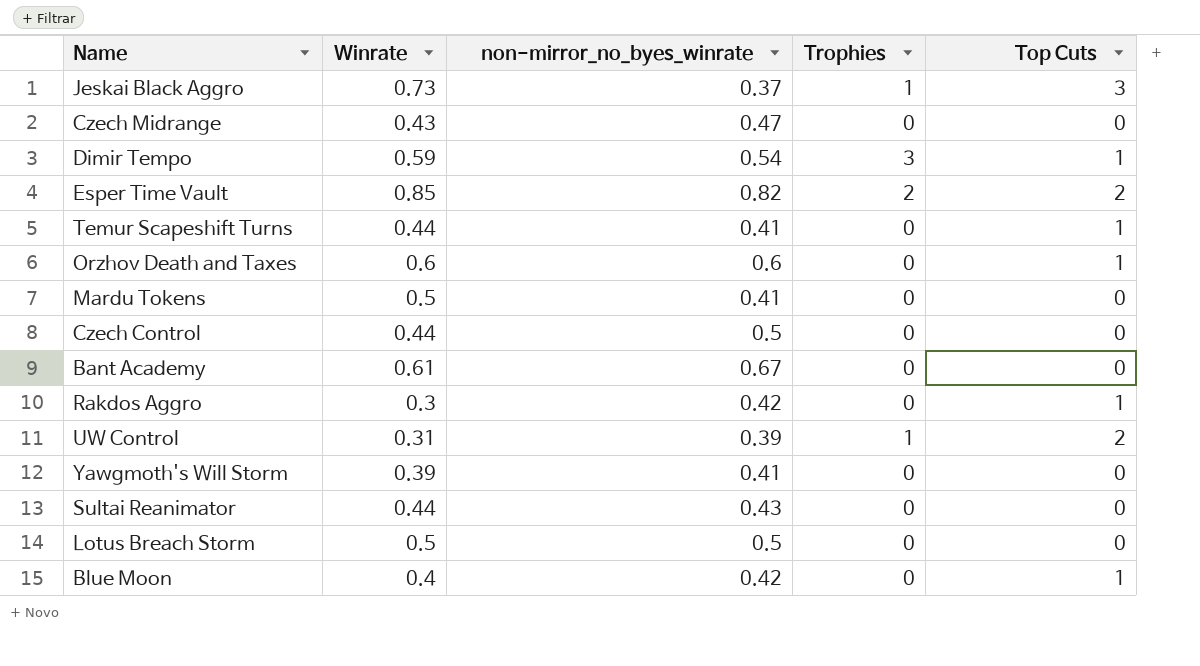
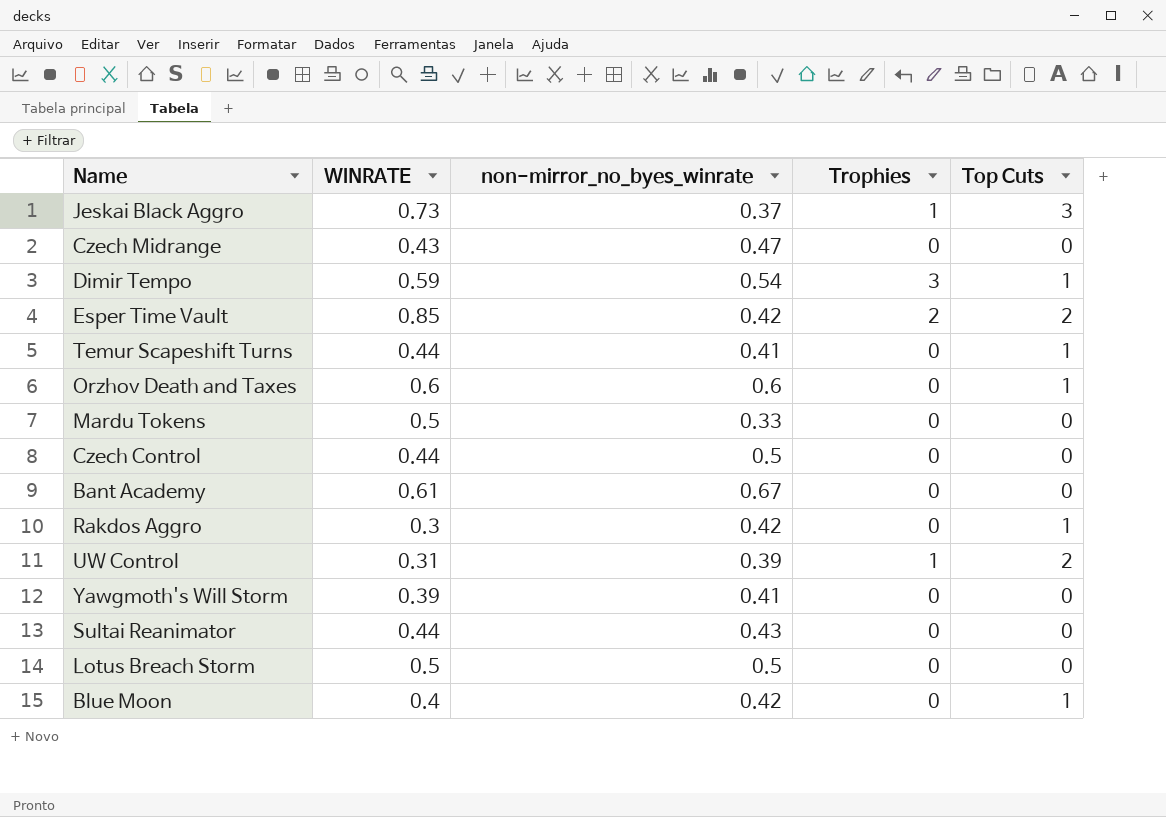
column name: Winrate -> WINRATE
Esper Time Vault | non-mirror_no_byes_winrate: 0.82 -> 0.42
Mardu Tokens | non-mirror_no_byes_winrate: 0.41 -> 0.33

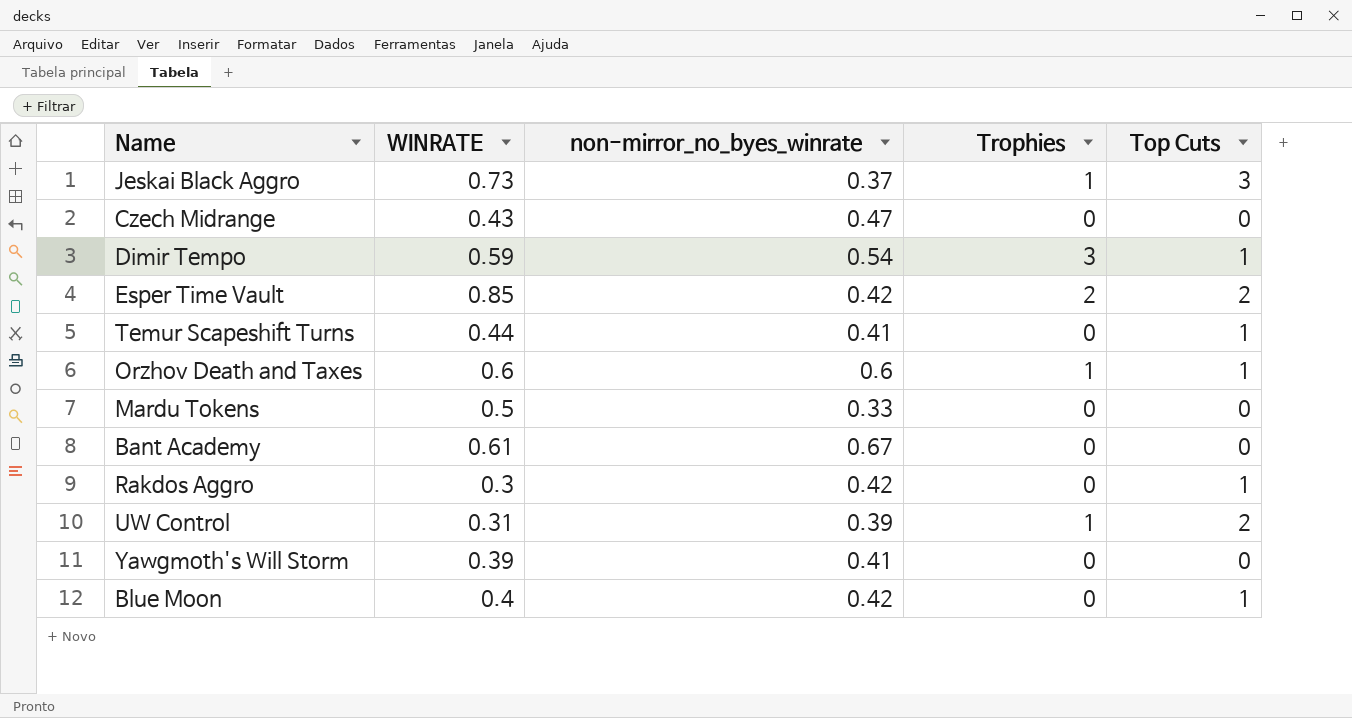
row Czech Control: 0.44 | 0.5 | 0 | 0 -> none
row Sultai Reanimator: 0.44 | 0.43 | 0 | 0 -> none
row Lotus Breach Storm: 0.5 | 0.5 | 0 | 0 -> none
Orzhov Death and Taxes | Trophies: 0 -> 1

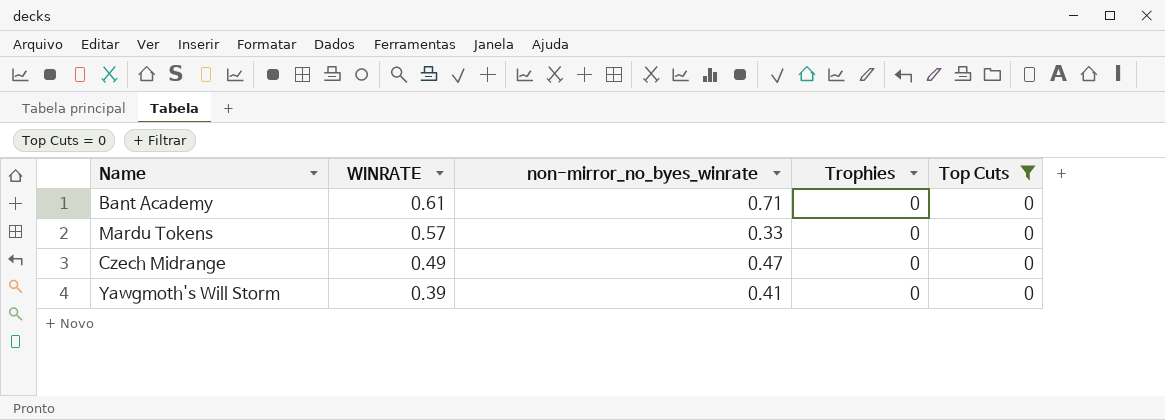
filter: none -> Top Cuts = 0
row order: none -> WINRATE descending
Bant Academy | non-mirror_no_byes_winrate: 0.67 -> 0.71
Mardu Tokens | WINRATE: 0.5 -> 0.57
Czech Midrange | WINRATE: 0.43 -> 0.49

